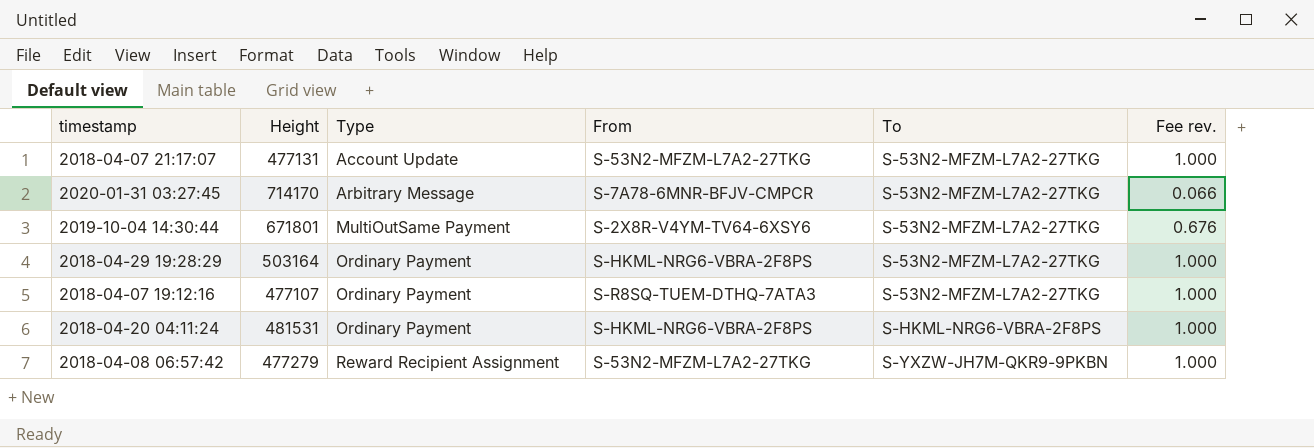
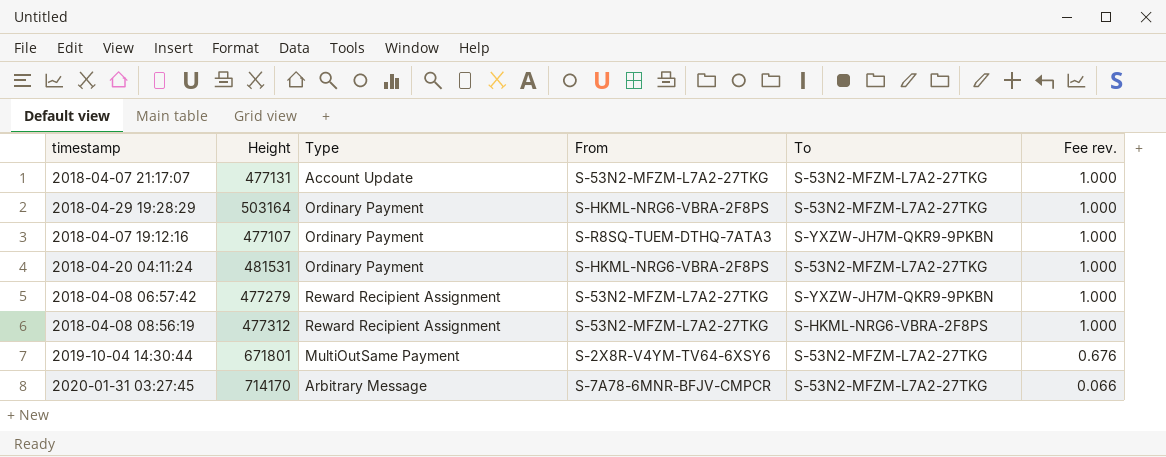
row order: Type ascending -> Fee rev. descending
2018-04-07 19:12:16 | To: S-53N2-MFZM-L7A2-27TKG -> S-YXZW-JH7M-QKR9-9PKBN
2018-04-20 04:11:24 | To: S-HKML-NRG6-VBRA-2F8PS -> S-53N2-MFZM-L7A2-27TKG
row 2018-04-08 08:56:19: none -> 477312 | Reward Recipient Assignment | S-53N2-MFZM-L7A2-27TKG | S-HKML-NRG6-VBRA-2F8PS | 1.000

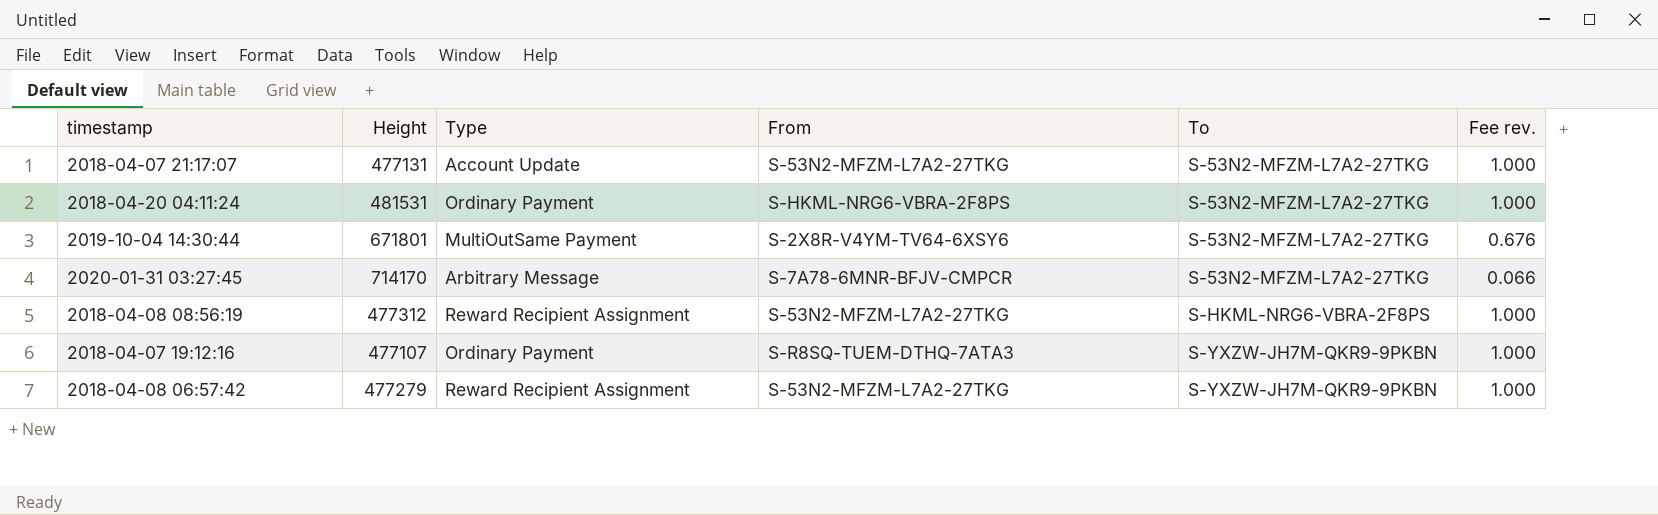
row order: Fee rev. descending -> To ascending
row 2018-04-29 19:28:29: 503164 | Ordinary Payment | S-HKML-NRG6-VBRA-2F8PS | S-53N2-MFZM-L7A2-27TKG | 1.000 -> none

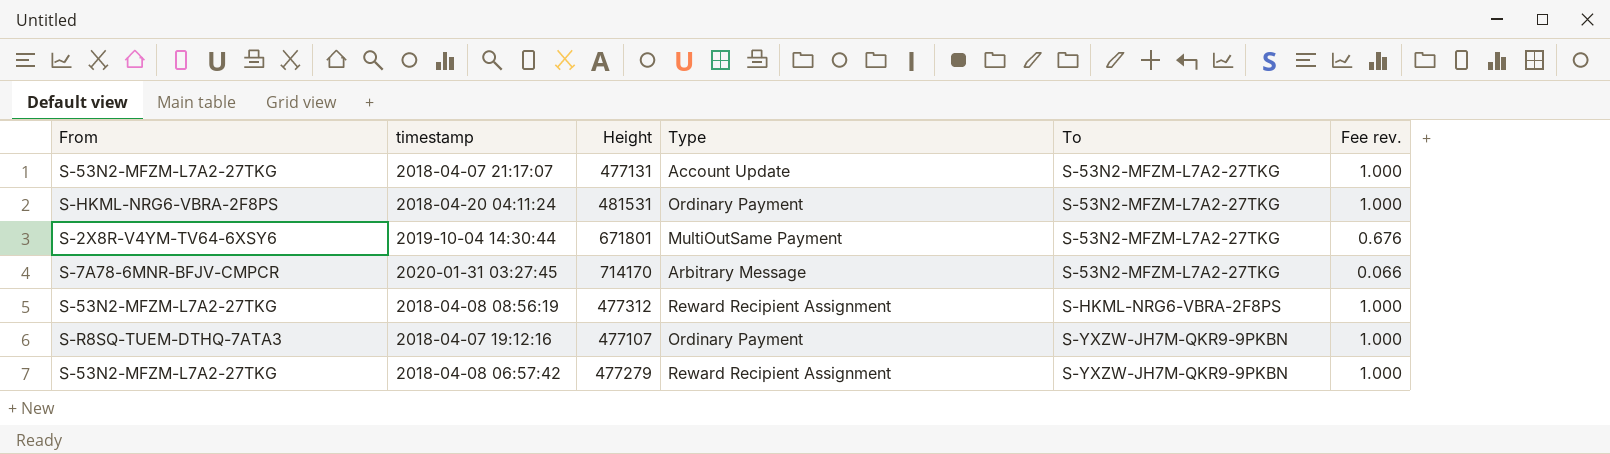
column From | position: 4 -> 1

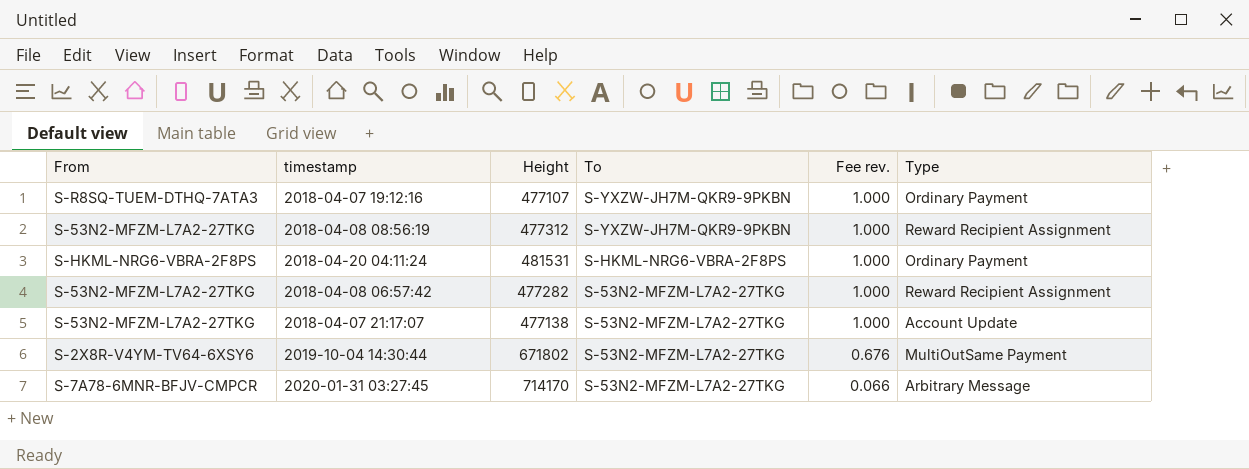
row order: To ascending -> To descending
column Type | position: 4 -> 6
2018-04-08 08:56:19 | To: S-HKML-NRG6-VBRA-2F8PS -> S-YXZW-JH7M-QKR9-9PKBN
2018-04-20 04:11:24 | To: S-53N2-MFZM-L7A2-27TKG -> S-HKML-NRG6-VBRA-2F8PS
2018-04-08 06:57:42 | Height: 477279 -> 477282
2018-04-08 06:57:42 | To: S-YXZW-JH7M-QKR9-9PKBN -> S-53N2-MFZM-L7A2-27TKG
2018-04-07 21:17:07 | Height: 477131 -> 477138
2019-10-04 14:30:44 | Height: 671801 -> 671802

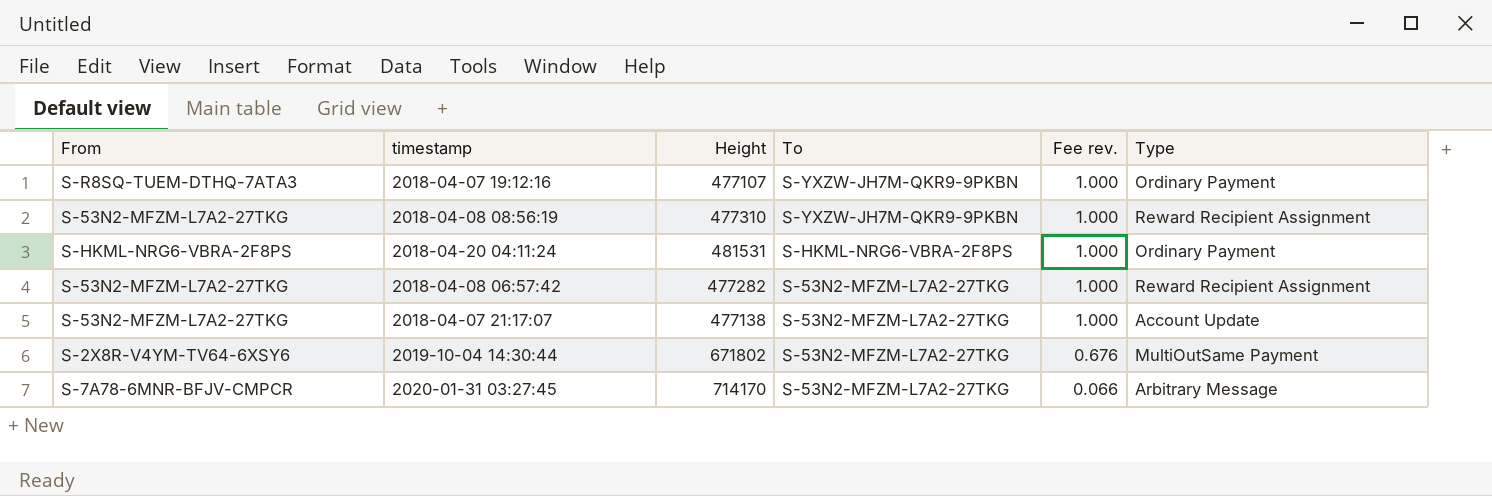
2018-04-08 08:56:19 | Height: 477312 -> 477310

